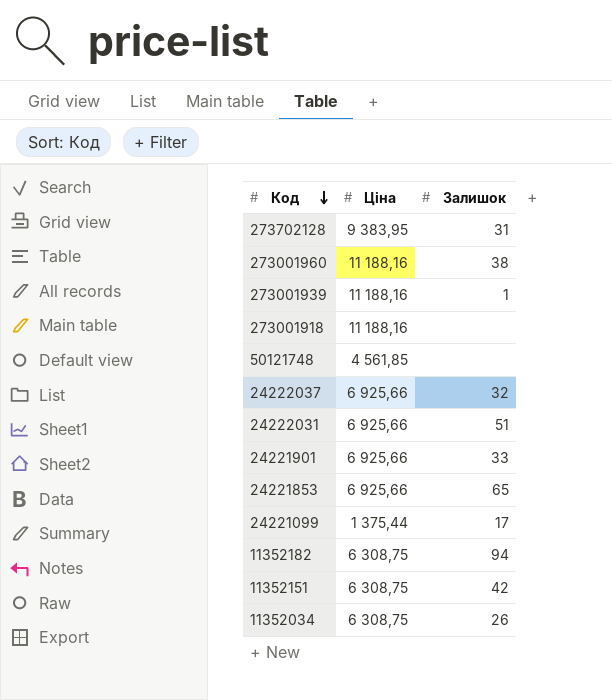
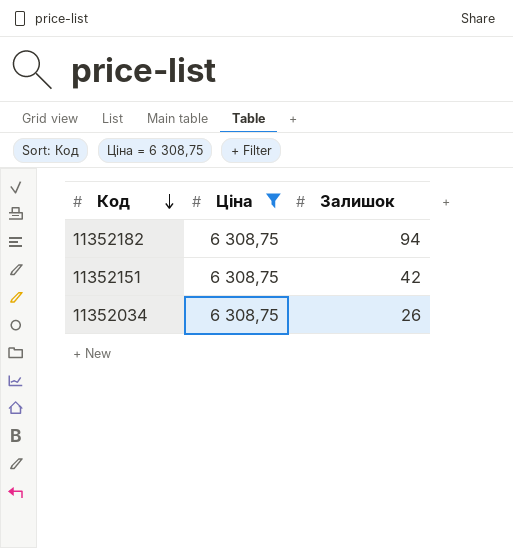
filter: none -> Ціна = 6 308,75

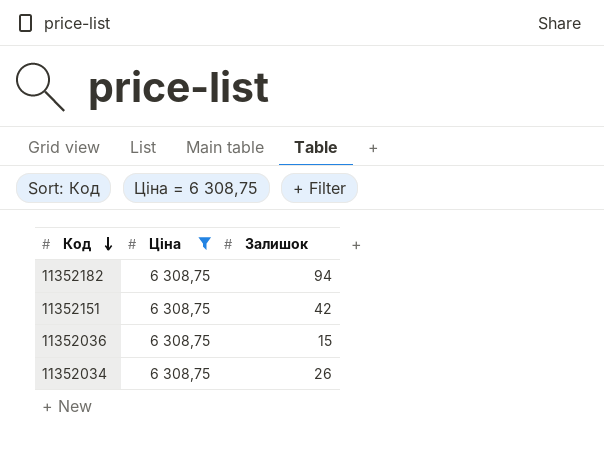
row 11352036: none -> 6 308,75 | 15

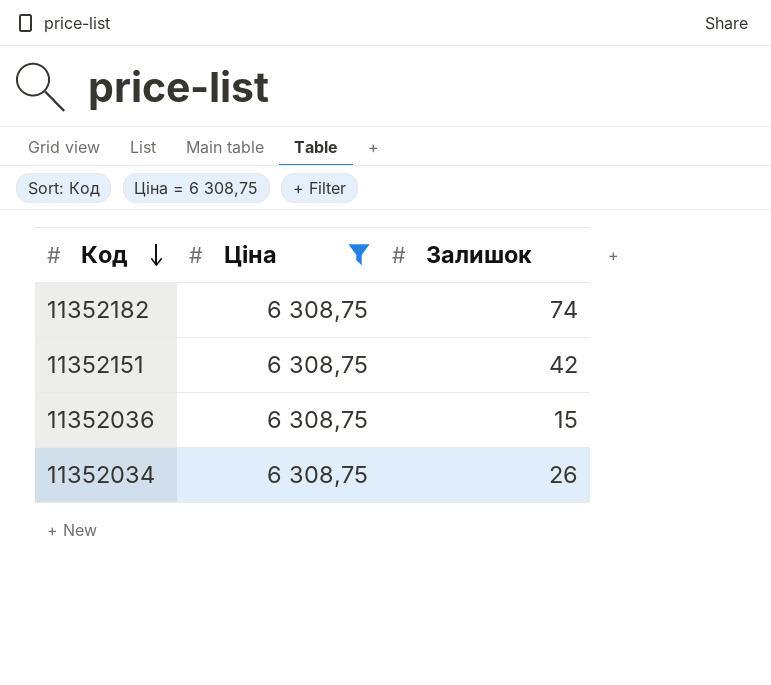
11352182 | Залишок: 94 -> 74

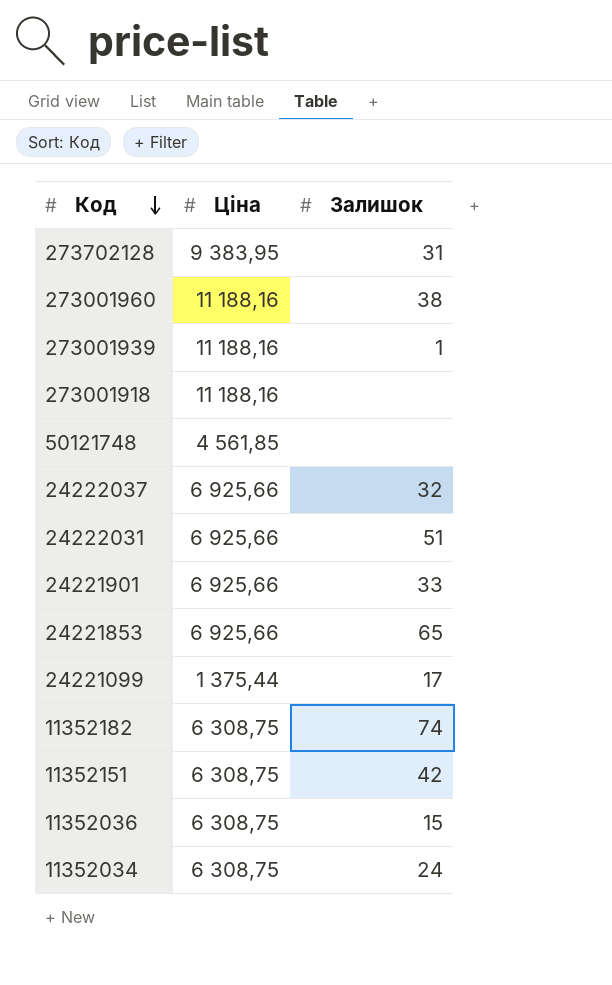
filter: Ціна = 6 308,75 -> none
11352034 | Залишок: 26 -> 24

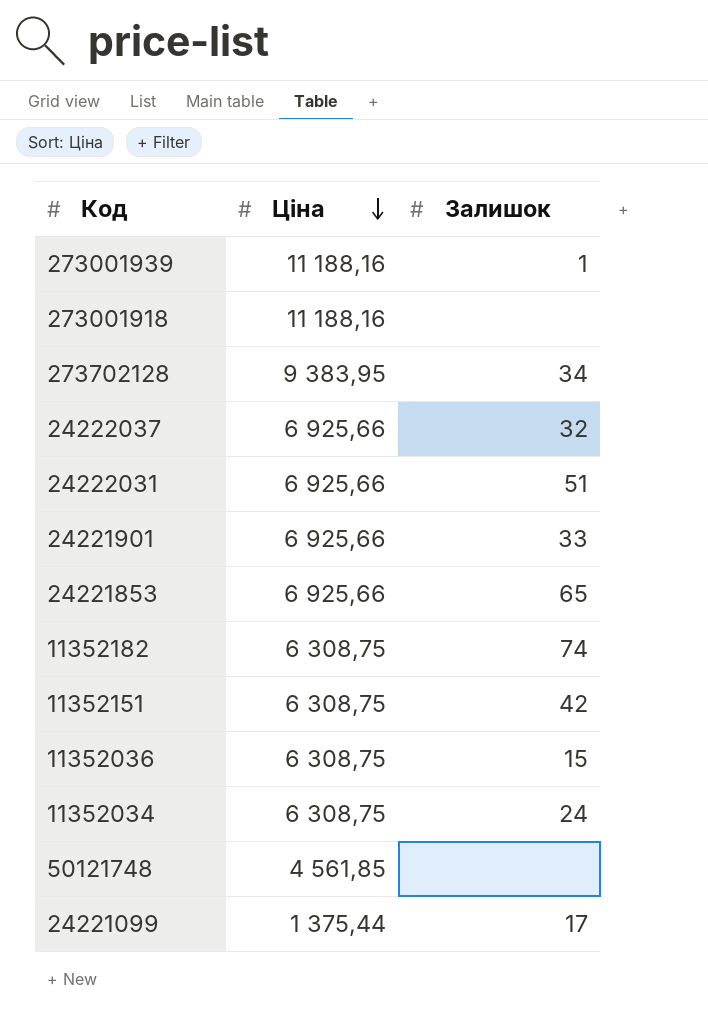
row order: Код descending -> Ціна descending
row 273001960: 11 188,16 | 38 -> none
273702128 | Залишок: 31 -> 34

